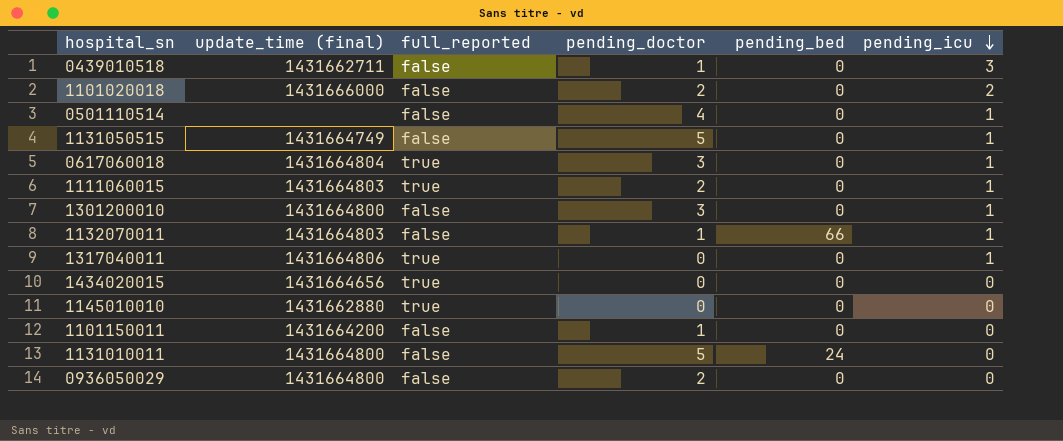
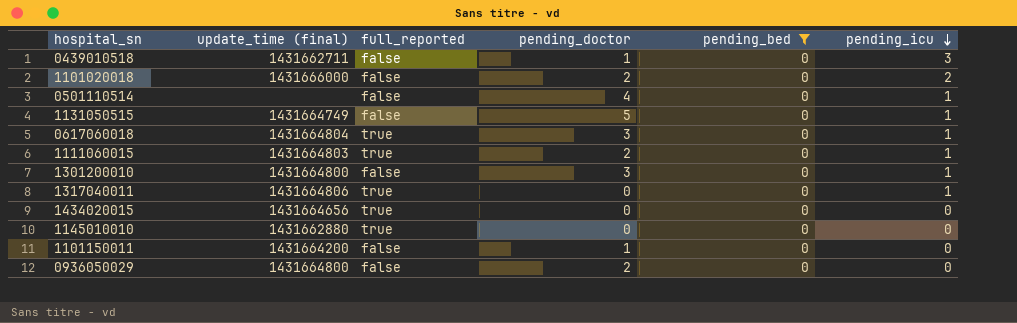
filter: none -> pending_bed = 0

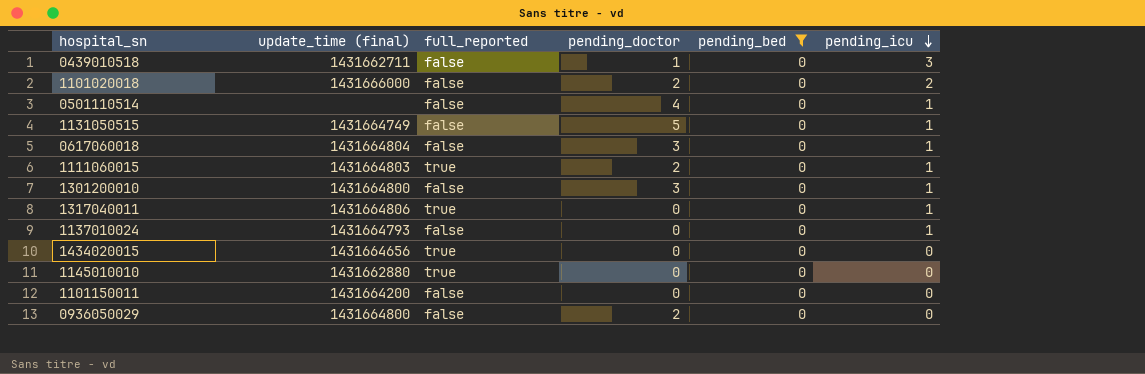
0617060018 | full_reported: true -> false
row 1137010024: none -> 1431664793 | false | 0 | 0 | 1
1101150011 | pending_doctor: 1 -> 0

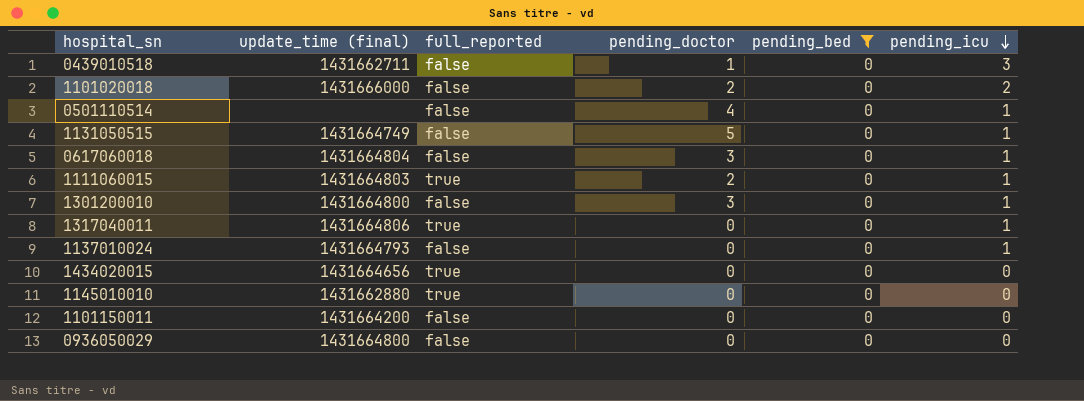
0936050029 | pending_doctor: 2 -> 0

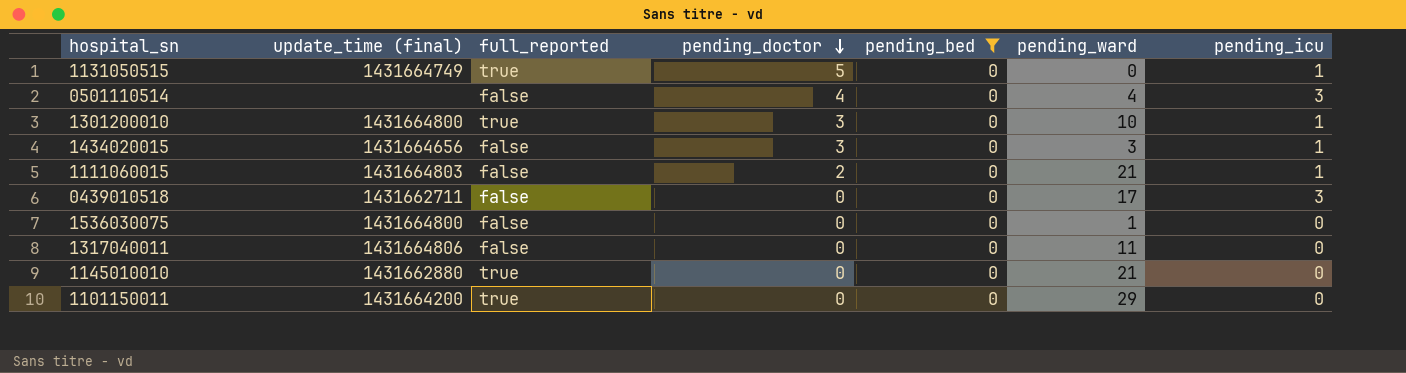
row order: pending_icu descending -> pending_doctor descending
column pending_ward | position: none -> 6
row 1101020018: 1431666000 | false | 2 | 0 | 2 -> none
row 0617060018: 1431664804 | false | 3 | 0 | 1 -> none
row 1137010024: 1431664793 | false | 0 | 0 | 1 -> none
row 0936050029: 1431664800 | false | 0 | 0 | 0 -> none
1131050515 | full_reported: false -> true
0501110514 | pending_icu: 1 -> 3
1301200010 | full_reported: false -> true
1434020015 | full_reported: true -> false
1434020015 | pending_doctor: 0 -> 3
1434020015 | pending_icu: 0 -> 1
1111060015 | full_reported: true -> false
0439010518 | pending_doctor: 1 -> 0
row 1536030075: none -> 1431664800 | false | 0 | 0 | 1 | 0
1317040011 | full_reported: true -> false
1317040011 | pending_icu: 1 -> 0
1101150011 | full_reported: false -> true

